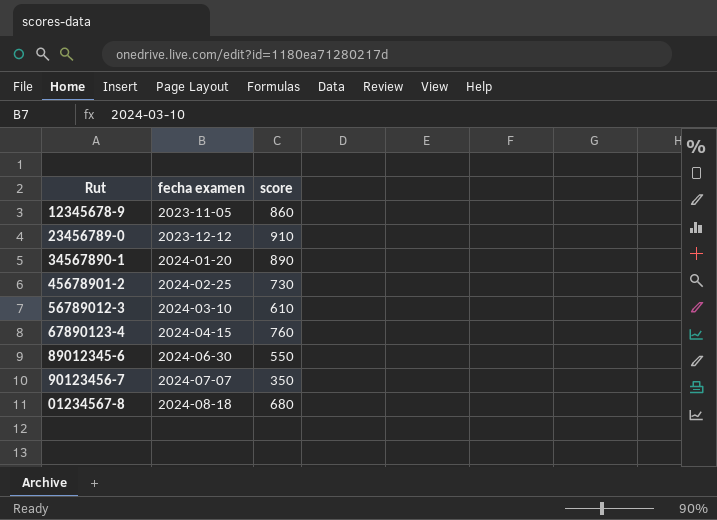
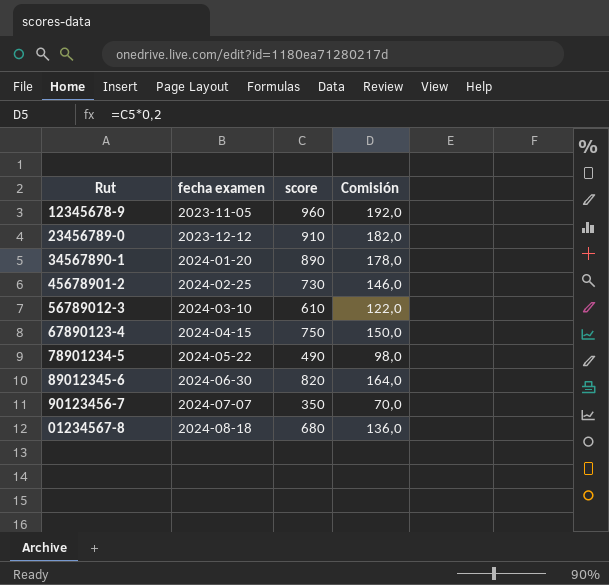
column Comisión | formula: none -> [score] * 0,2
12345678-9 | score: 860 -> 960
67890123-4 | score: 760 -> 750
row 78901234-5: none -> 2024-05-22 | 490 | 98,0
89012345-6 | score: 550 -> 820

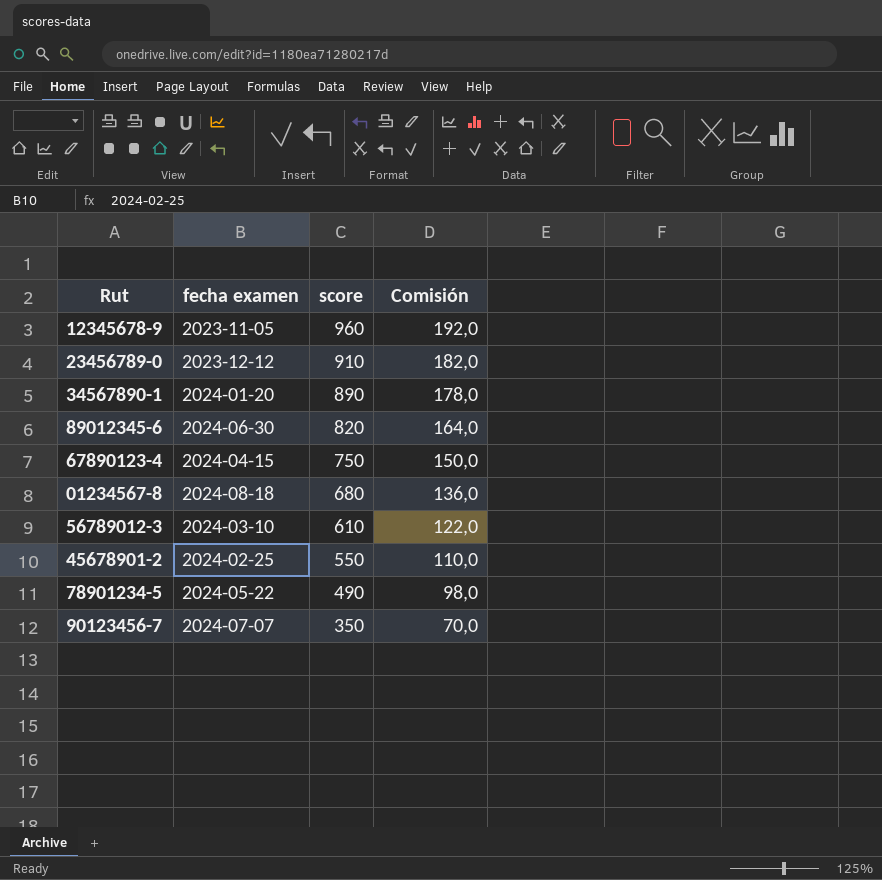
row order: fecha examen ascending -> score descending
45678901-2 | score: 730 -> 550
45678901-2 | Comisión: 146,0 -> 110,0

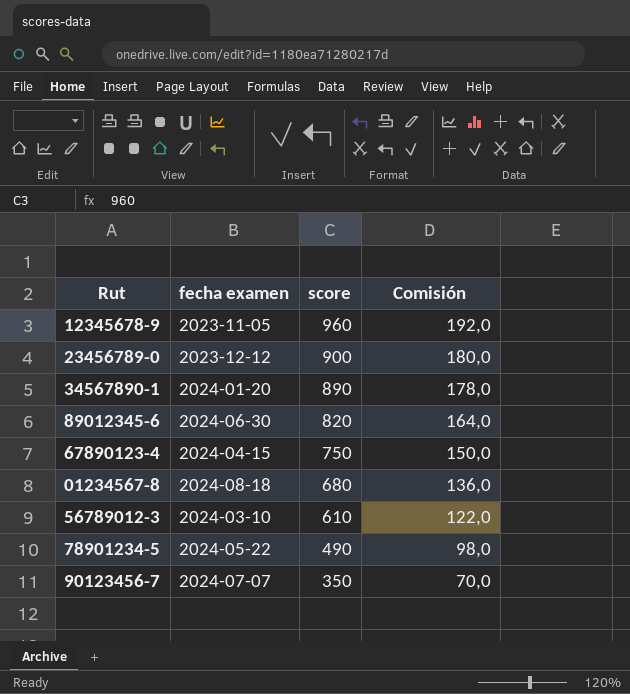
row 45678901-2: 2024-02-25 | 550 | 110,0 -> none
23456789-0 | score: 910 -> 900
23456789-0 | Comisión: 182,0 -> 180,0

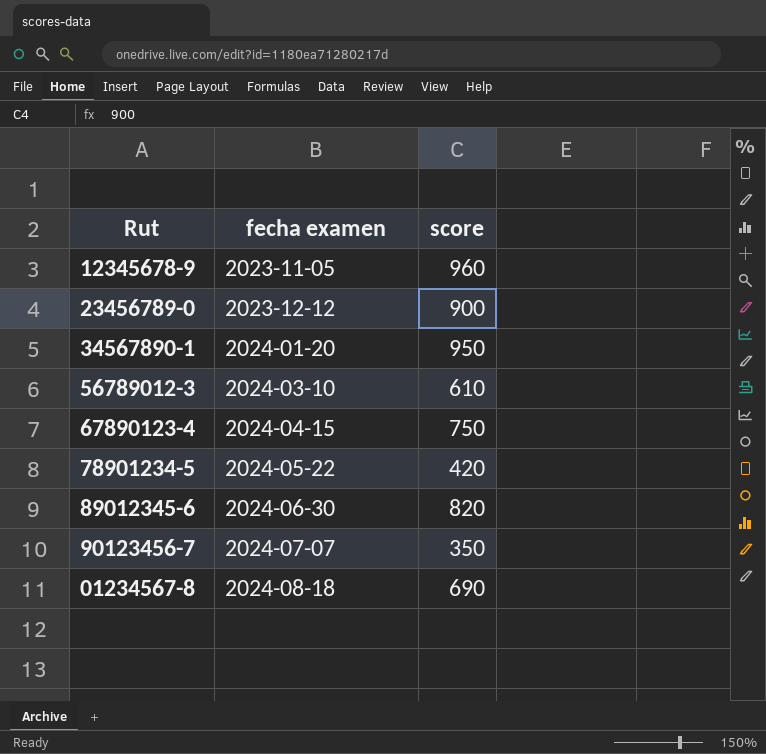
row order: score descending -> fecha examen ascending
column Comisión | formula: [score] * 0,2 -> none
34567890-1 | score: 890 -> 950
78901234-5 | score: 490 -> 420
01234567-8 | score: 680 -> 690

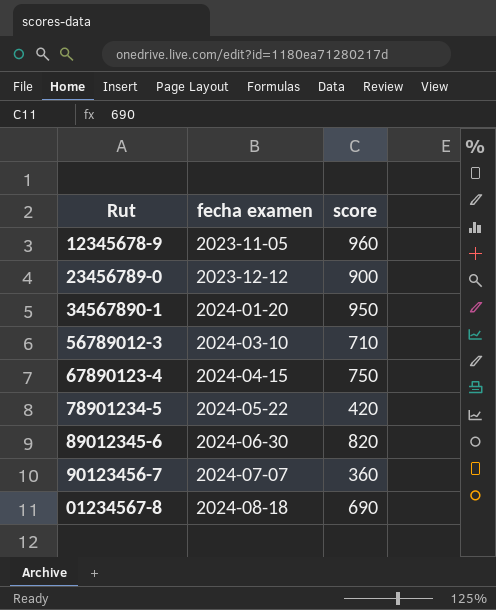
56789012-3 | score: 610 -> 710
90123456-7 | score: 350 -> 360

